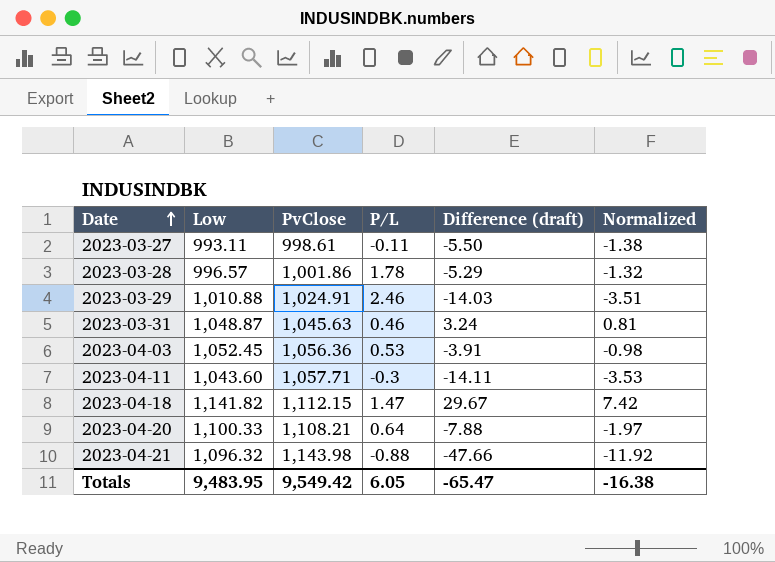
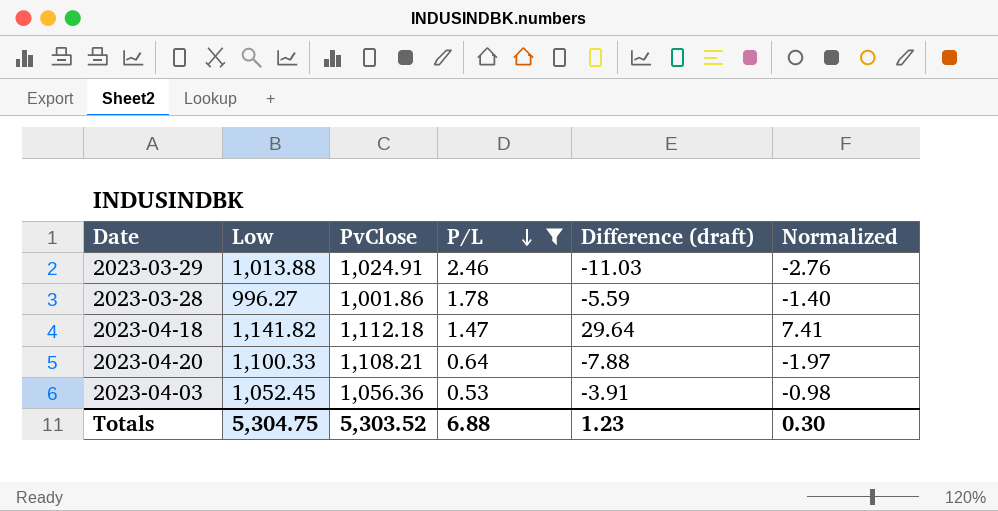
filter: none -> P/L >= 0.53
row order: Date ascending -> P/L descending
2023-03-29 | Low: 1,010.88 -> 1,013.88
2023-03-29 | Difference (draft): -14.03 -> -11.03
2023-03-29 | Normalized: -3.51 -> -2.76
2023-03-28 | Low: 996.57 -> 996.27
2023-03-28 | Difference (draft): -5.29 -> -5.59
2023-03-28 | Normalized: -1.32 -> -1.40
2023-04-18 | PvClose: 1,112.15 -> 1,112.18
2023-04-18 | Difference (draft): 29.67 -> 29.64
2023-04-18 | Normalized: 7.42 -> 7.41
Totals | Low: 9,483.95 -> 5,304.75
Totals | PvClose: 9,549.42 -> 5,303.52
Totals | P/L: 6.05 -> 6.88
Totals | Difference (draft): -65.47 -> 1.23
Totals | Normalized: -16.38 -> 0.30

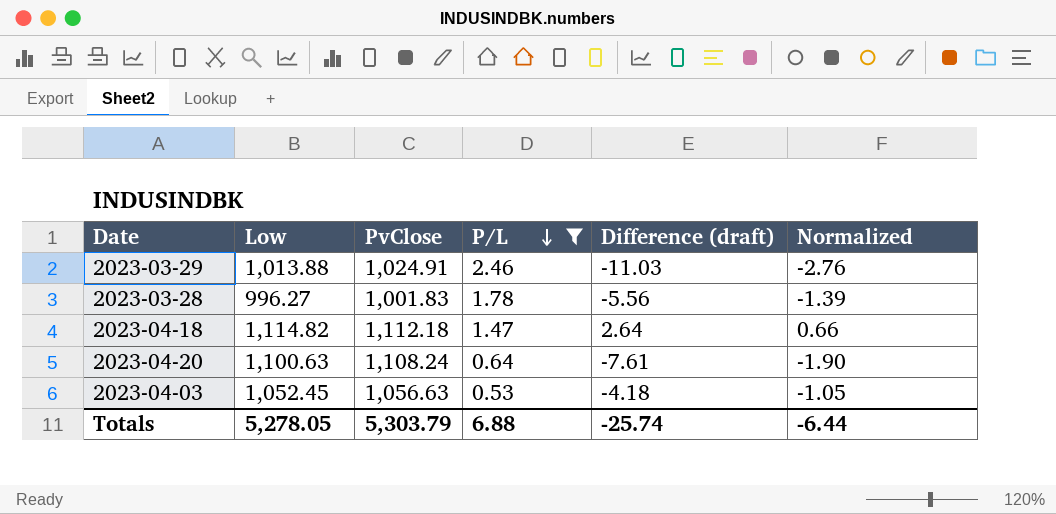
2023-03-28 | PvClose: 1,001.86 -> 1,001.83
2023-03-28 | Difference (draft): -5.59 -> -5.56
2023-03-28 | Normalized: -1.40 -> -1.39
2023-04-18 | Low: 1,141.82 -> 1,114.82
2023-04-18 | Difference (draft): 29.64 -> 2.64
2023-04-18 | Normalized: 7.41 -> 0.66
2023-04-20 | Low: 1,100.33 -> 1,100.63
2023-04-20 | PvClose: 1,108.21 -> 1,108.24
2023-04-20 | Difference (draft): -7.88 -> -7.61
2023-04-20 | Normalized: -1.97 -> -1.90
2023-04-03 | PvClose: 1,056.36 -> 1,056.63
2023-04-03 | Difference (draft): -3.91 -> -4.18
2023-04-03 | Normalized: -0.98 -> -1.05
Totals | Low: 5,304.75 -> 5,278.05
Totals | PvClose: 5,303.52 -> 5,303.79
Totals | Difference (draft): 1.23 -> -25.74
Totals | Normalized: 0.30 -> -6.44

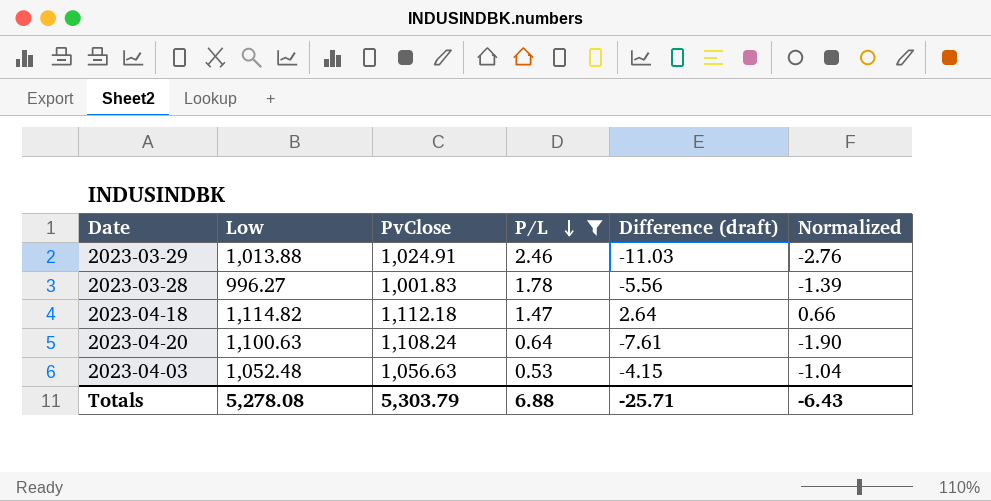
2023-04-03 | Low: 1,052.45 -> 1,052.48
2023-04-03 | Difference (draft): -4.18 -> -4.15
2023-04-03 | Normalized: -1.05 -> -1.04
Totals | Low: 5,278.05 -> 5,278.08
Totals | Difference (draft): -25.74 -> -25.71
Totals | Normalized: -6.44 -> -6.43

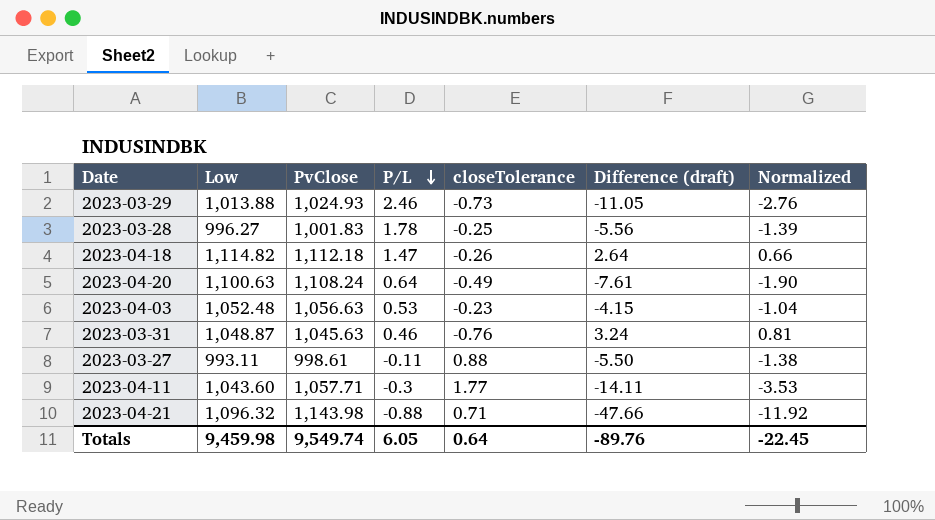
filter: P/L >= 0.53 -> none
column closeTolerance | position: none -> 5
2023-03-29 | PvClose: 1,024.91 -> 1,024.93
2023-03-29 | Difference (draft): -11.03 -> -11.05
Totals | Low: 5,278.08 -> 9,459.98
Totals | PvClose: 5,303.79 -> 9,549.74
Totals | P/L: 6.88 -> 6.05
Totals | Difference (draft): -25.71 -> -89.76
Totals | Normalized: -6.43 -> -22.45

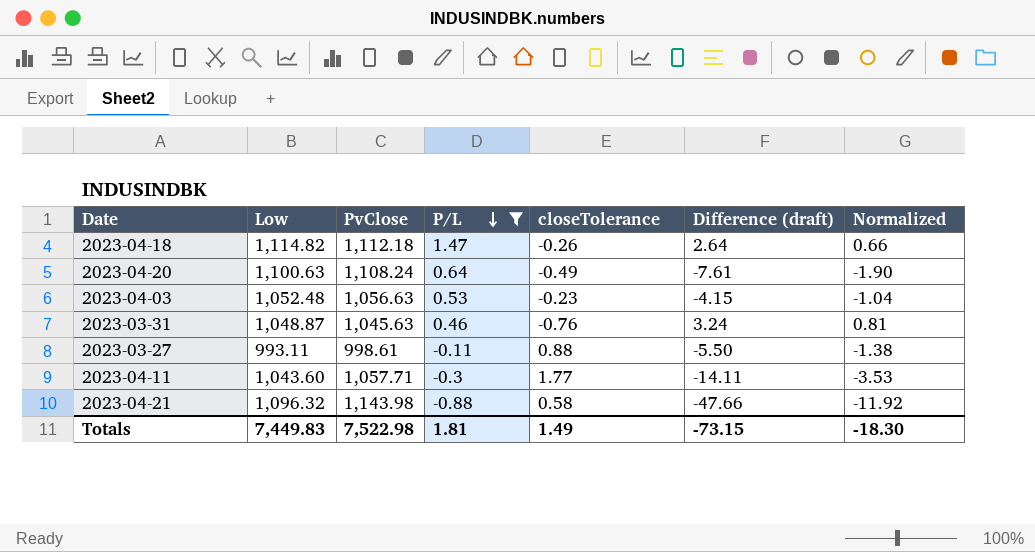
filter: none -> P/L <= 1.47
2023-04-21 | closeTolerance: 0.71 -> 0.58
Totals | Low: 9,459.98 -> 7,449.83
Totals | PvClose: 9,549.74 -> 7,522.98
Totals | P/L: 6.05 -> 1.81
Totals | closeTolerance: 0.64 -> 1.49
Totals | Difference (draft): -89.76 -> -73.15
Totals | Normalized: -22.45 -> -18.30

